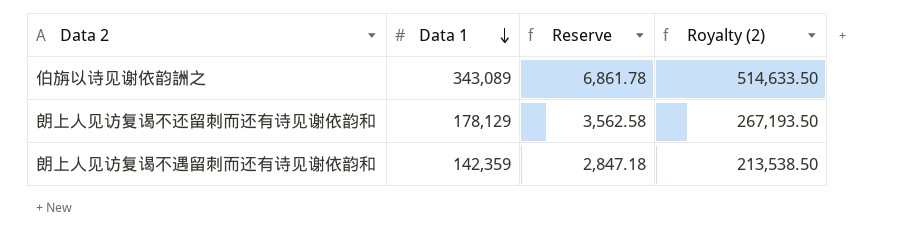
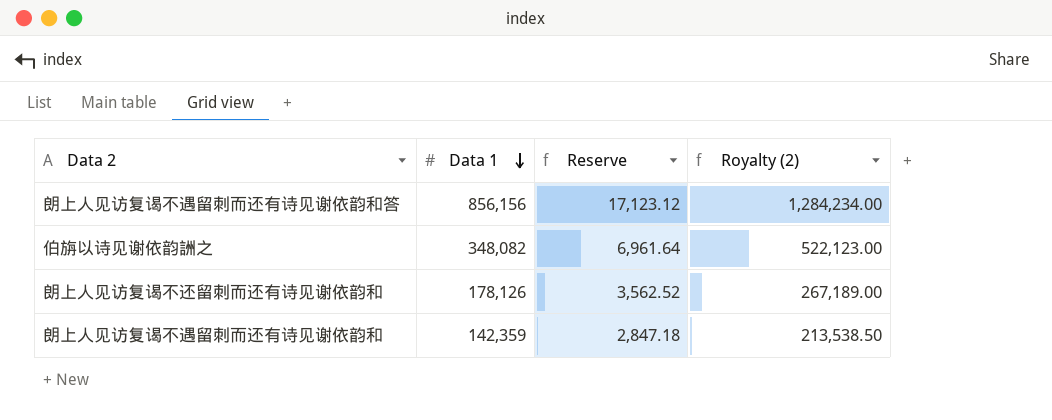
row 朗上人见访复谒不遇留刺而还有诗见谢依韵和答: none -> 856,156 | 17,123.12 | 1,284,234.00
伯旃以诗见谢依韵詶之 | Data 1: 343,089 -> 348,082
伯旃以诗见谢依韵詶之 | Reserve: 6,861.78 -> 6,961.64
伯旃以诗见谢依韵詶之 | Royalty (2): 514,633.50 -> 522,123.00
朗上人见访复谒不还留刺而还有诗见谢依韵和 | Data 1: 178,129 -> 178,126
朗上人见访复谒不还留刺而还有诗见谢依韵和 | Reserve: 3,562.58 -> 3,562.52
朗上人见访复谒不还留刺而还有诗见谢依韵和 | Royalty (2): 267,193.50 -> 267,189.00

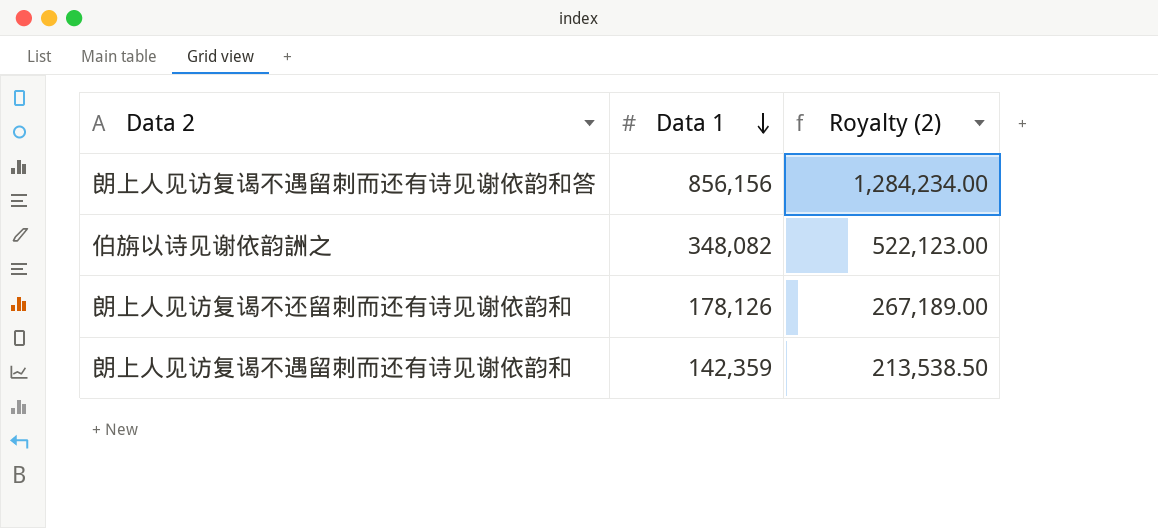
column Reserve | formula: [Data 1] * 0.02 -> none

